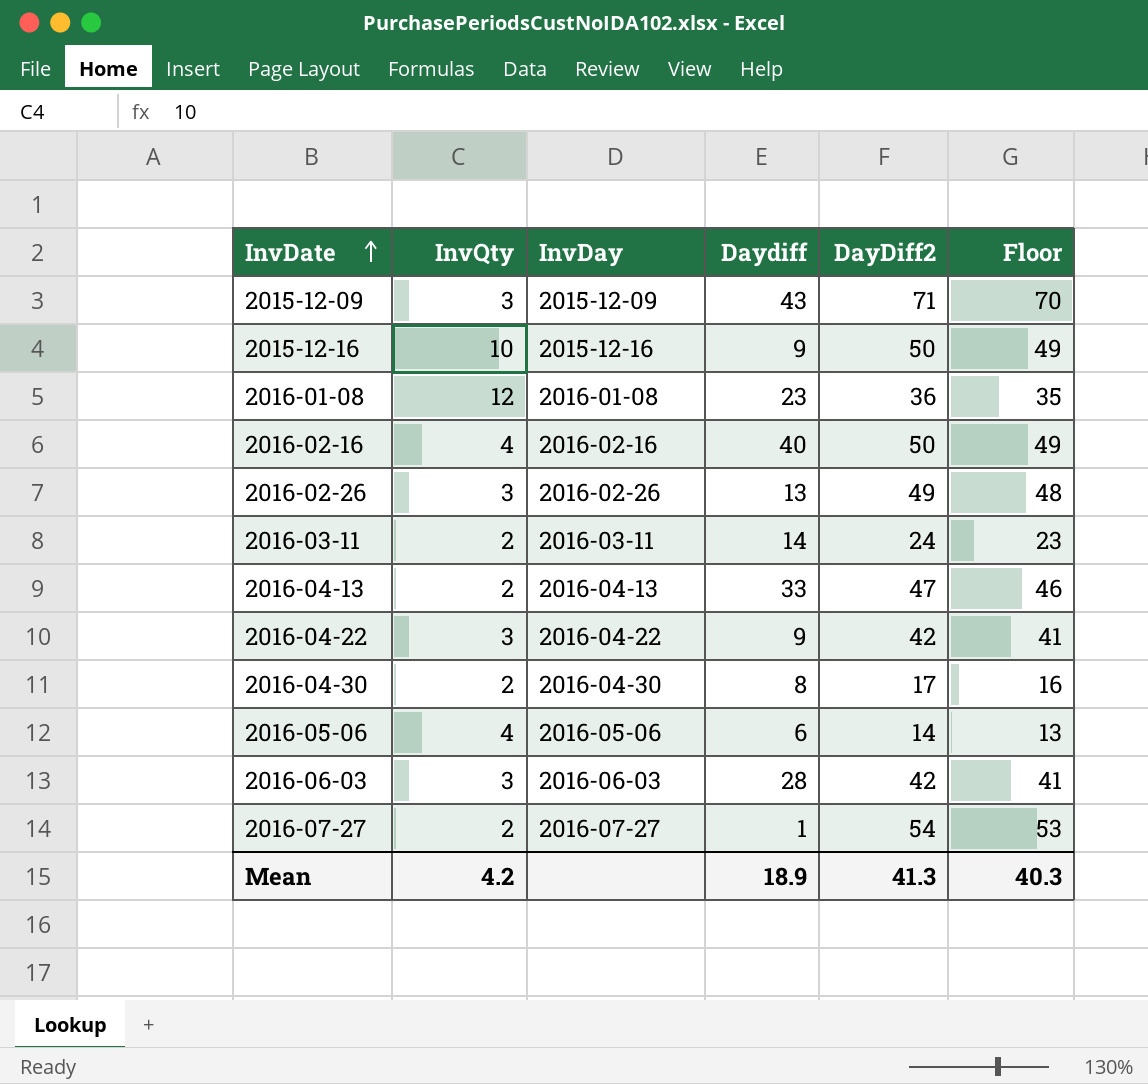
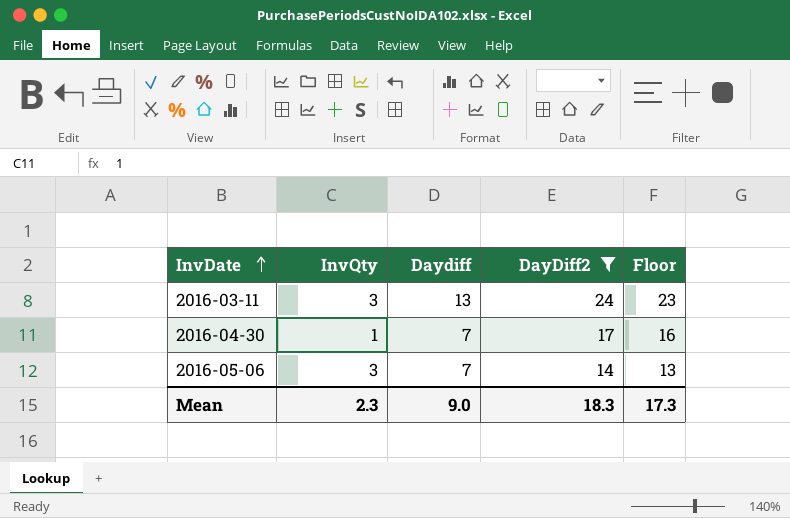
filter: none -> DayDiff2 <= 24
column InvDay | position: 3 -> none
2016-03-11 | InvQty: 2 -> 3
2016-03-11 | Daydiff: 14 -> 13
2016-04-30 | InvQty: 2 -> 1
2016-04-30 | Daydiff: 8 -> 7
2016-05-06 | InvQty: 4 -> 3
2016-05-06 | Daydiff: 6 -> 7
Mean | InvQty: 4.2 -> 2.3
Mean | Daydiff: 18.9 -> 9.0
Mean | DayDiff2: 41.3 -> 18.3
Mean | Floor: 40.3 -> 17.3

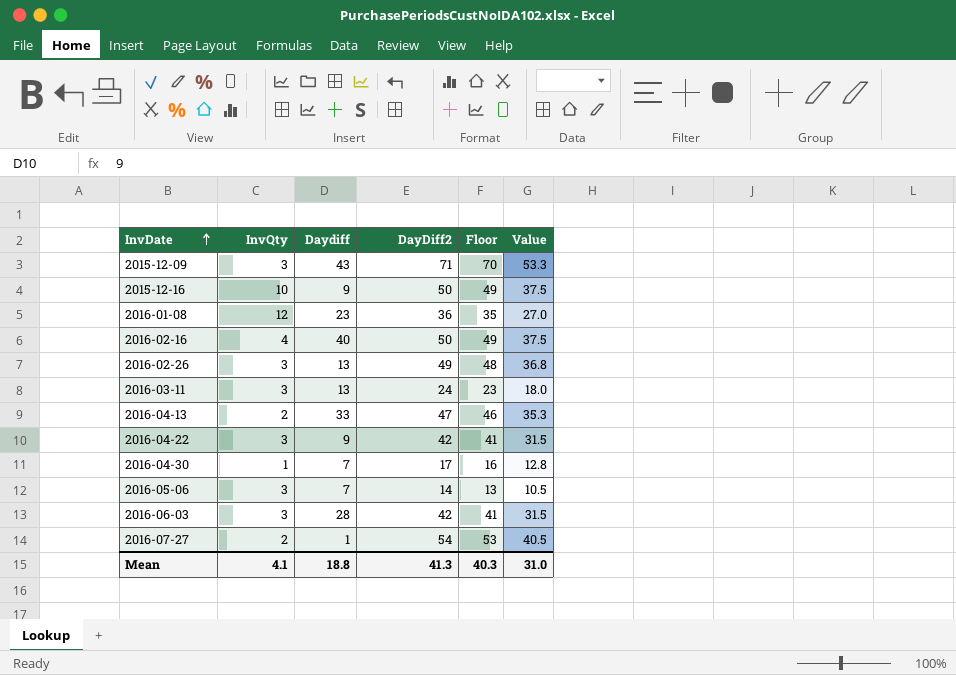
filter: DayDiff2 <= 24 -> none
column Value | formula: none -> [DayDiff2] * 0.75
Mean | InvQty: 2.3 -> 4.1
Mean | Daydiff: 9.0 -> 18.8
Mean | DayDiff2: 18.3 -> 41.3
Mean | Floor: 17.3 -> 40.3

